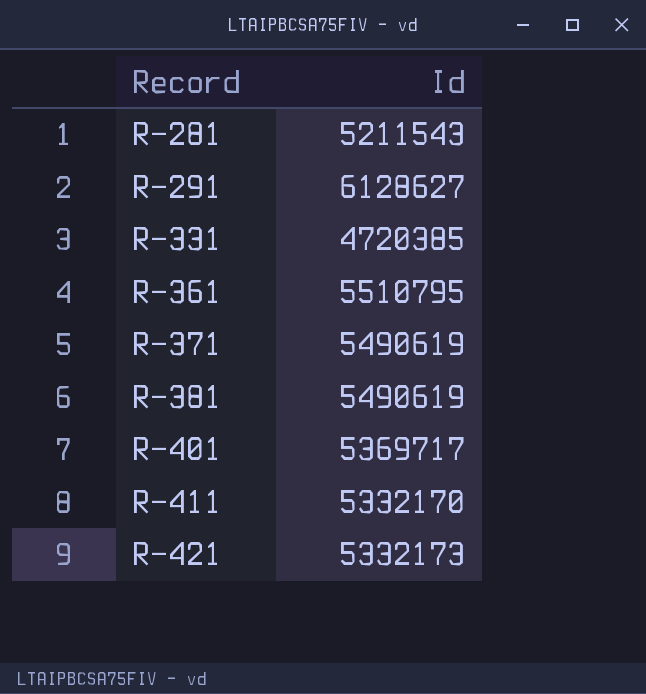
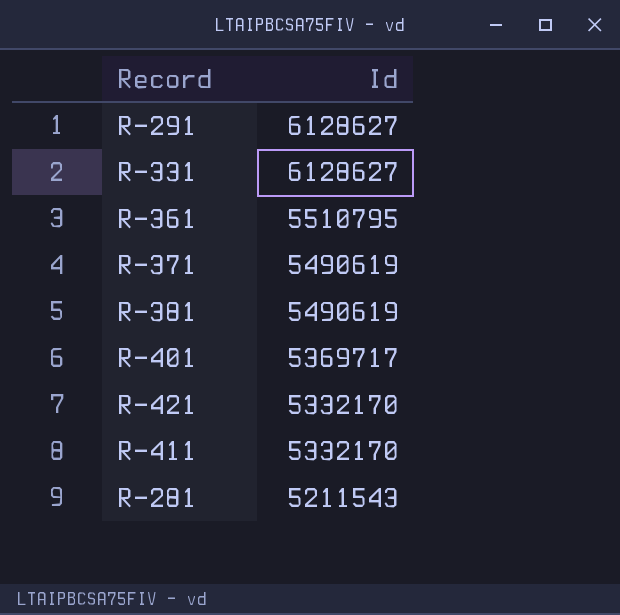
row order: Record ascending -> Id descending
R-331 | Id: 4720385 -> 6128627
R-421 | Id: 5332173 -> 5332170

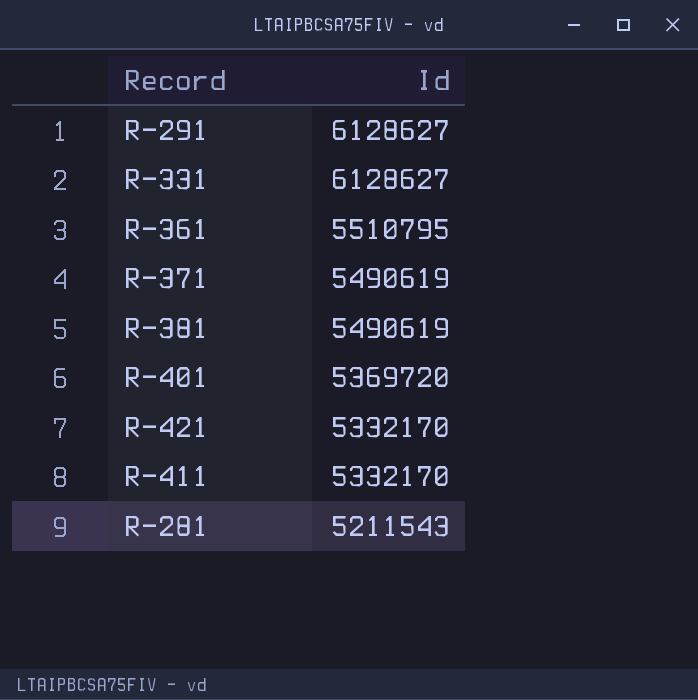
R-401 | Id: 5369717 -> 5369720

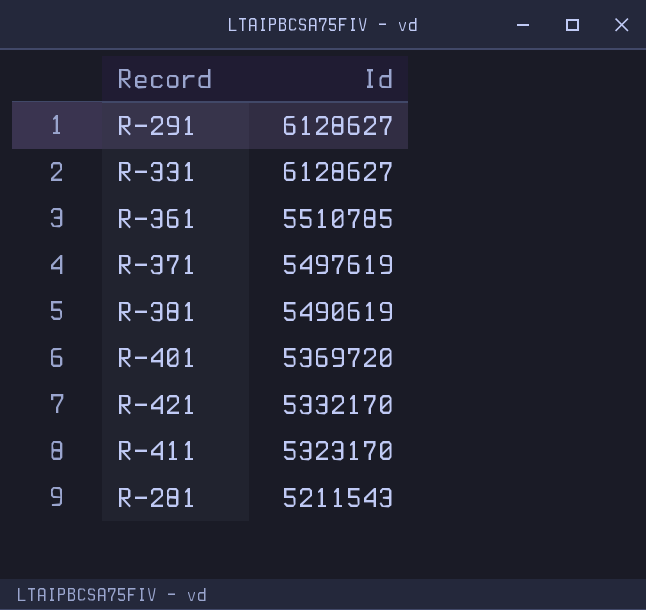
R-361 | Id: 5510795 -> 5510785
R-371 | Id: 5490619 -> 5497619
R-411 | Id: 5332170 -> 5323170

